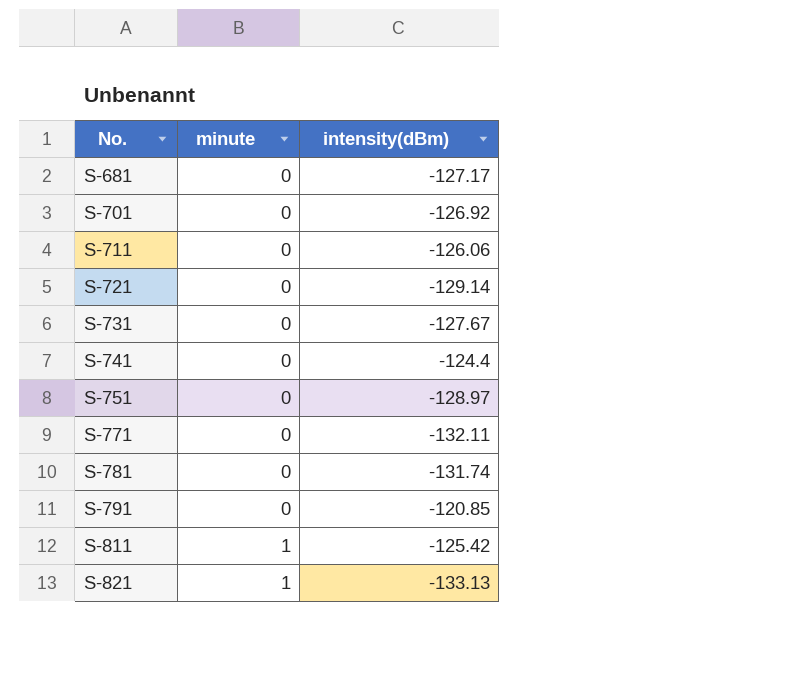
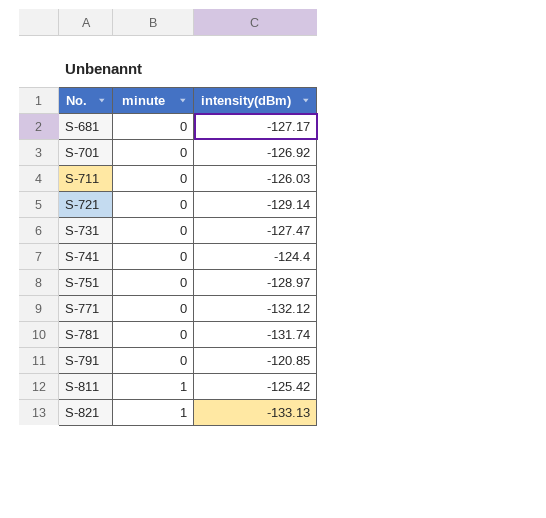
S-711 | intensity(dBm): -126.06 -> -126.03
S-731 | intensity(dBm): -127.67 -> -127.47
S-771 | intensity(dBm): -132.11 -> -132.12

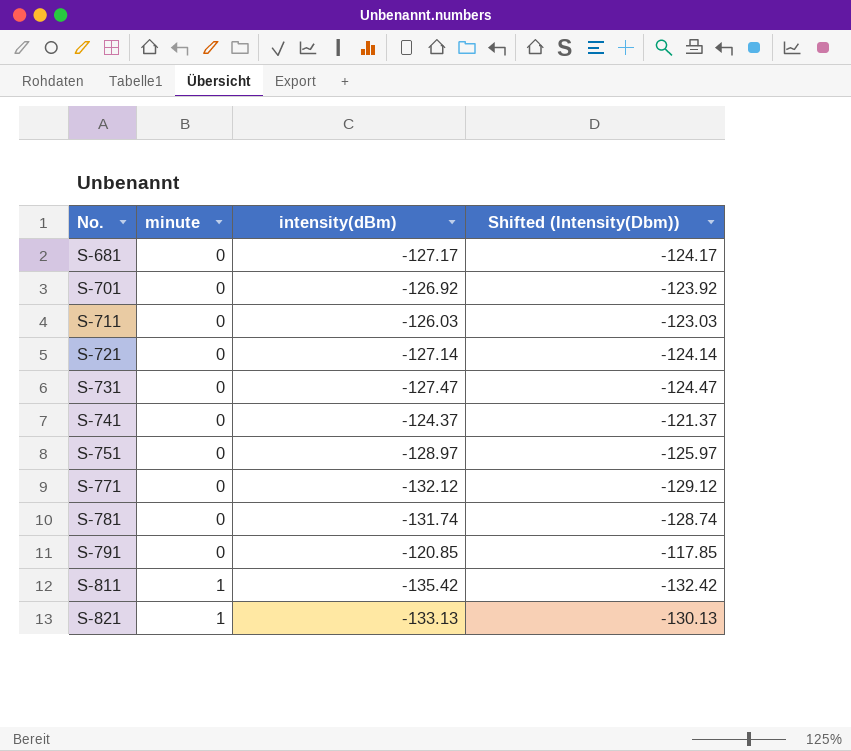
column Shifted (Intensity(Dbm)) | formula: none -> [intensity(dBm)] + 3
S-721 | intensity(dBm): -129.14 -> -127.14
S-741 | intensity(dBm): -124.4 -> -124.37
S-811 | intensity(dBm): -125.42 -> -135.42

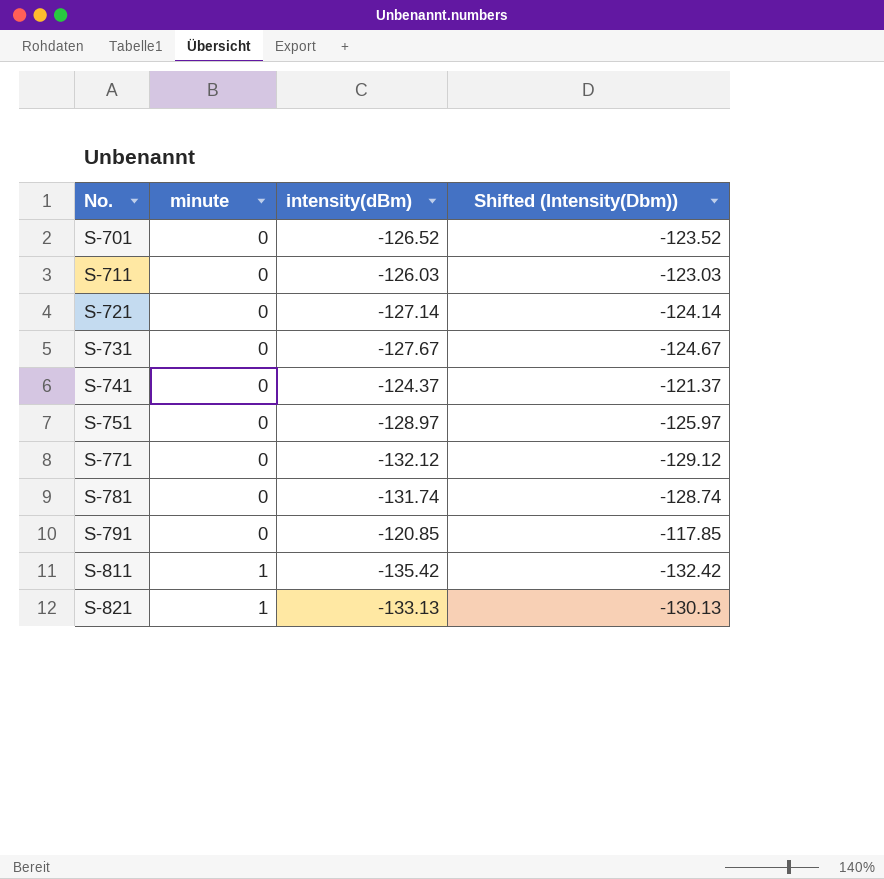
row S-681: 0 | -127.17 | -124.17 -> none
S-701 | intensity(dBm): -126.92 -> -126.52
S-701 | Shifted (Intensity(Dbm)): -123.92 -> -123.52
S-731 | intensity(dBm): -127.47 -> -127.67
S-731 | Shifted (Intensity(Dbm)): -124.47 -> -124.67

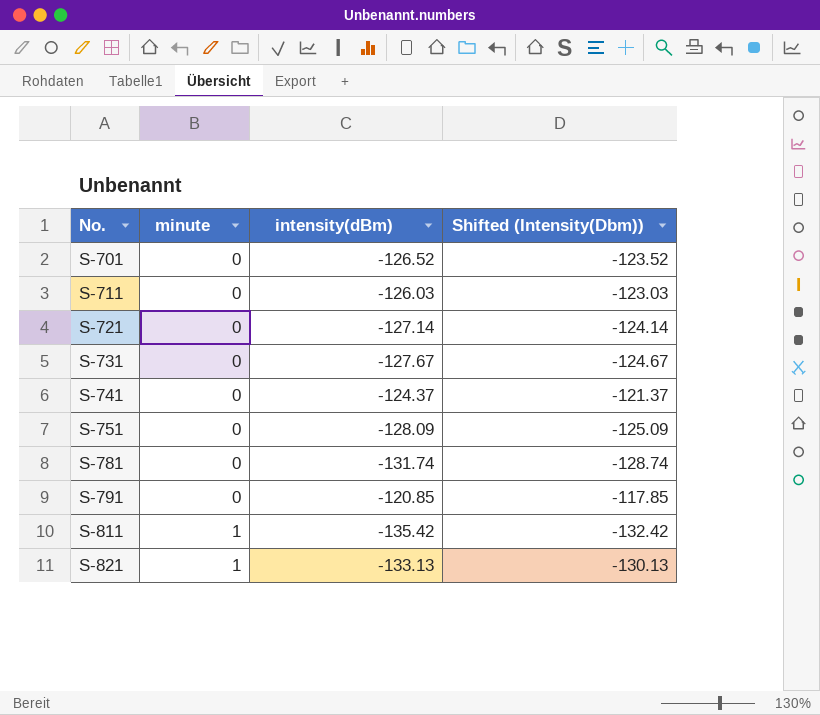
row S-771: 0 | -132.12 | -129.12 -> none
S-751 | intensity(dBm): -128.97 -> -128.09
S-751 | Shifted (Intensity(Dbm)): -125.97 -> -125.09

